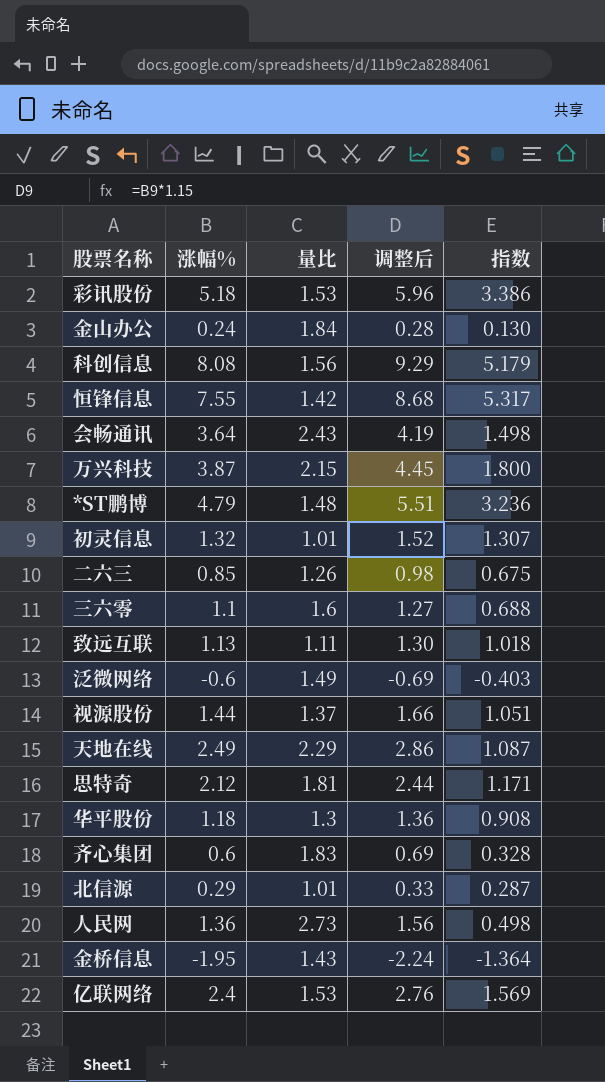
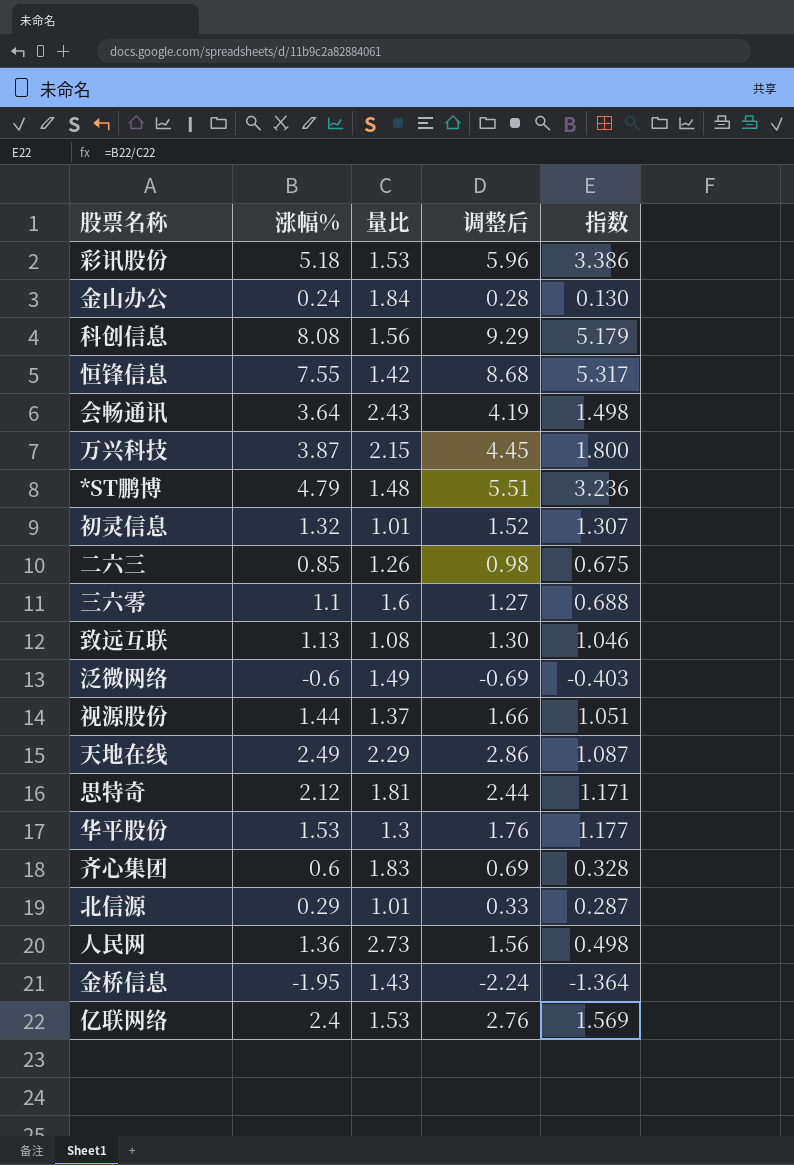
致远互联 | 量比: 1.11 -> 1.08
致远互联 | 指数: 1.018 -> 1.046
华平股份 | 涨幅%: 1.18 -> 1.53
华平股份 | 调整后: 1.36 -> 1.76
华平股份 | 指数: 0.908 -> 1.177

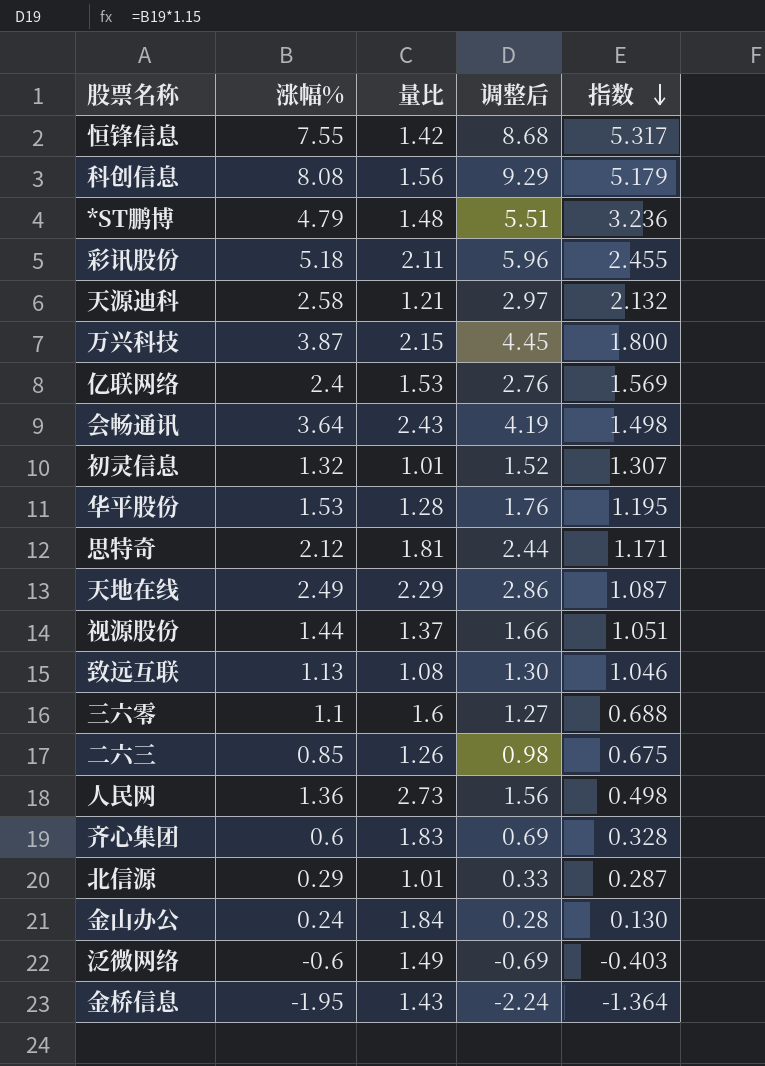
row order: none -> 指数 descending
彩讯股份 | 量比: 1.53 -> 2.11
彩讯股份 | 指数: 3.386 -> 2.455
row 天源迪科: none -> 2.58 | 1.21 | 2.97 | 2.132
华平股份 | 量比: 1.3 -> 1.28
华平股份 | 指数: 1.177 -> 1.195

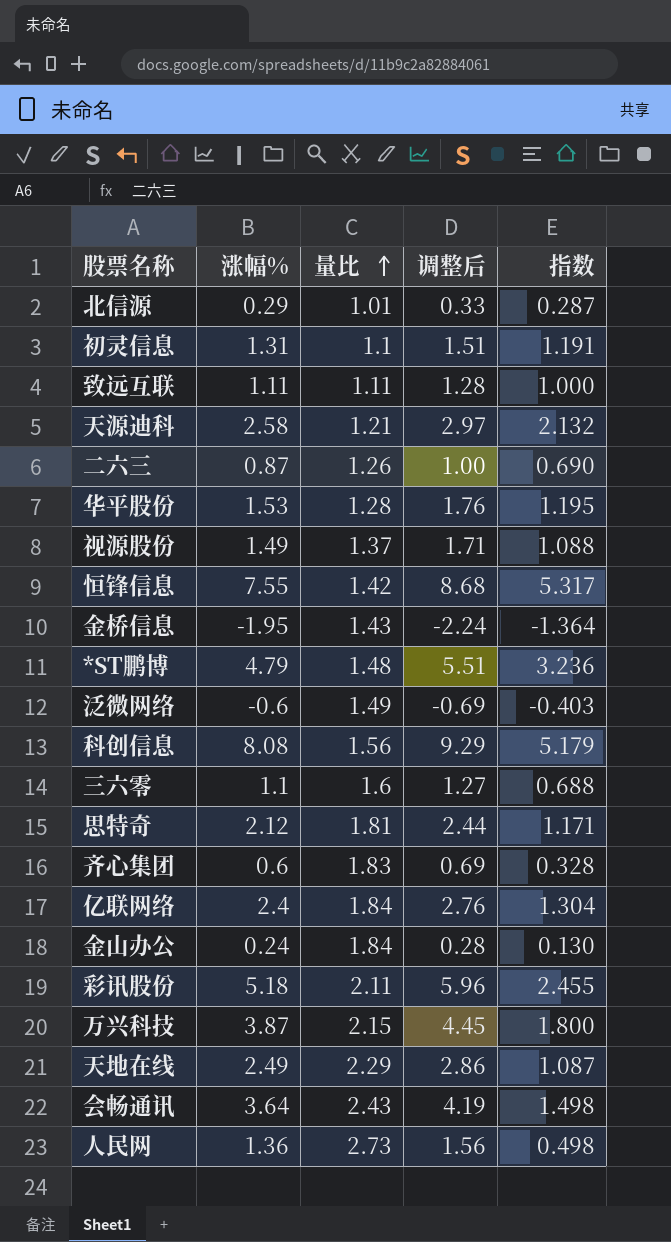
row order: 指数 descending -> 量比 ascending
初灵信息 | 涨幅%: 1.32 -> 1.31
初灵信息 | 量比: 1.01 -> 1.1
初灵信息 | 调整后: 1.52 -> 1.51
初灵信息 | 指数: 1.307 -> 1.191
致远互联 | 涨幅%: 1.13 -> 1.11
致远互联 | 量比: 1.08 -> 1.11
致远互联 | 调整后: 1.30 -> 1.28
致远互联 | 指数: 1.046 -> 1.000
二六三 | 涨幅%: 0.85 -> 0.87
二六三 | 调整后: 0.98 -> 1.00
二六三 | 指数: 0.675 -> 0.690
视源股份 | 涨幅%: 1.44 -> 1.49
视源股份 | 调整后: 1.66 -> 1.71
视源股份 | 指数: 1.051 -> 1.088
亿联网络 | 量比: 1.53 -> 1.84
亿联网络 | 指数: 1.569 -> 1.304

